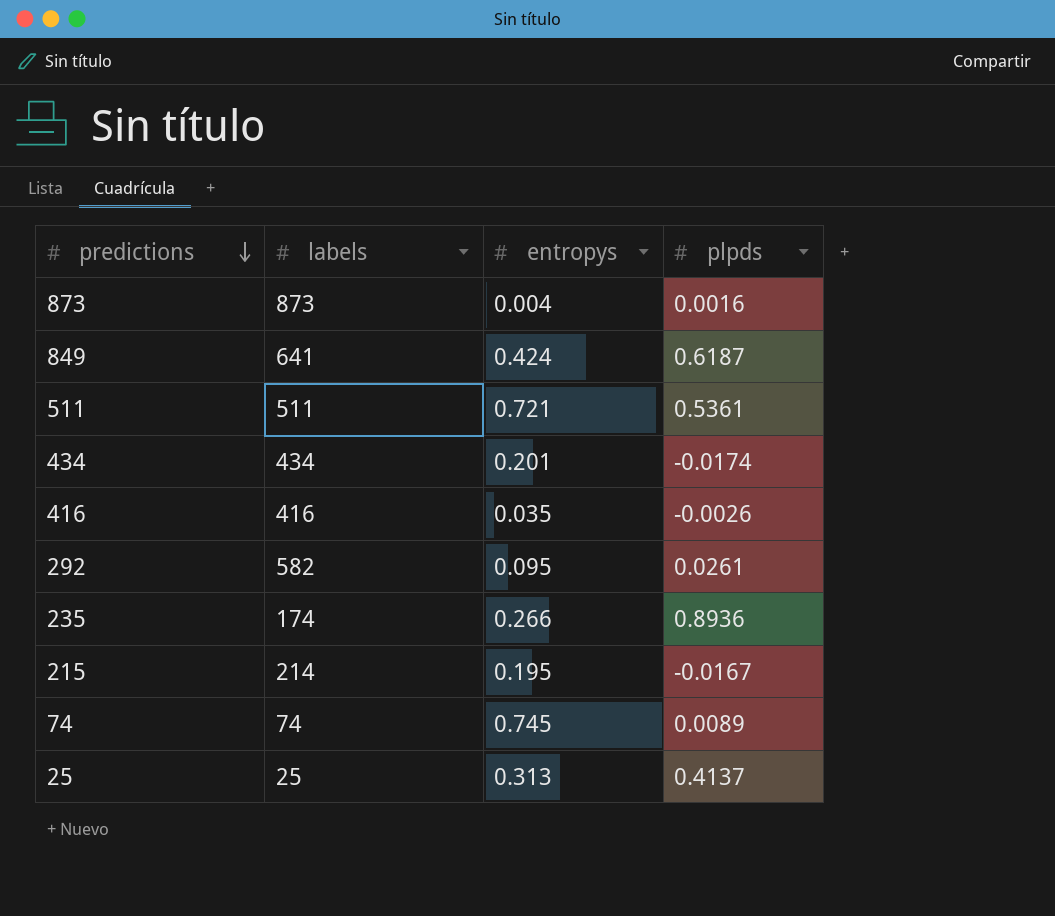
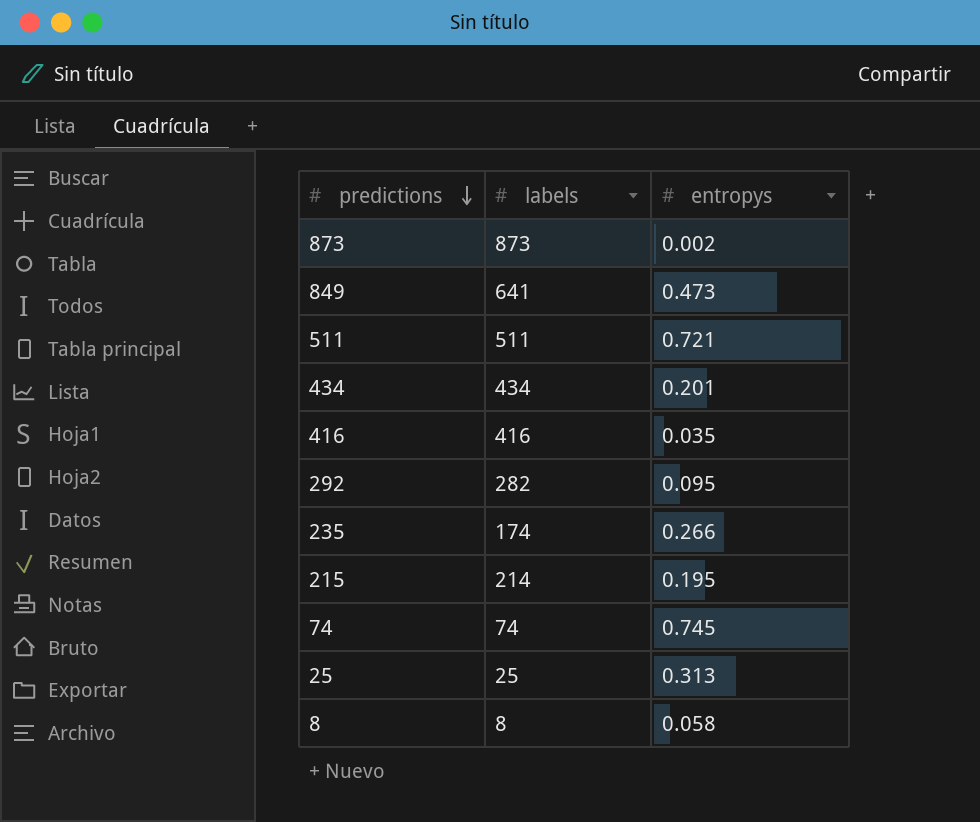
column plpds | position: 4 -> none
873 | entropys: 0.004 -> 0.002
849 | entropys: 0.424 -> 0.473
292 | labels: 582 -> 282
row 8: none -> 8 | 0.058

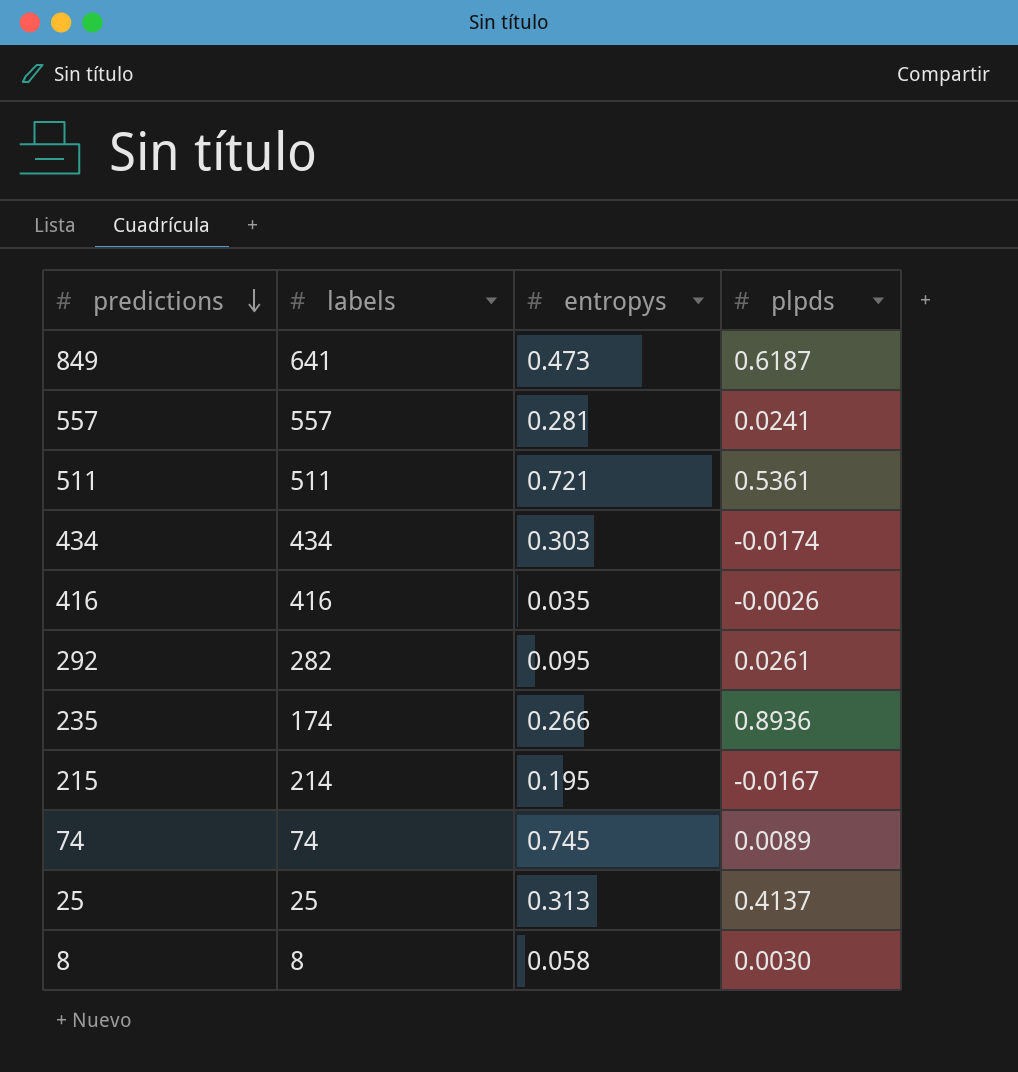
column plpds | position: none -> 4
row 873: 873 | 0.002 -> none
row 557: none -> 557 | 0.281 | 0.0241
434 | entropys: 0.201 -> 0.303

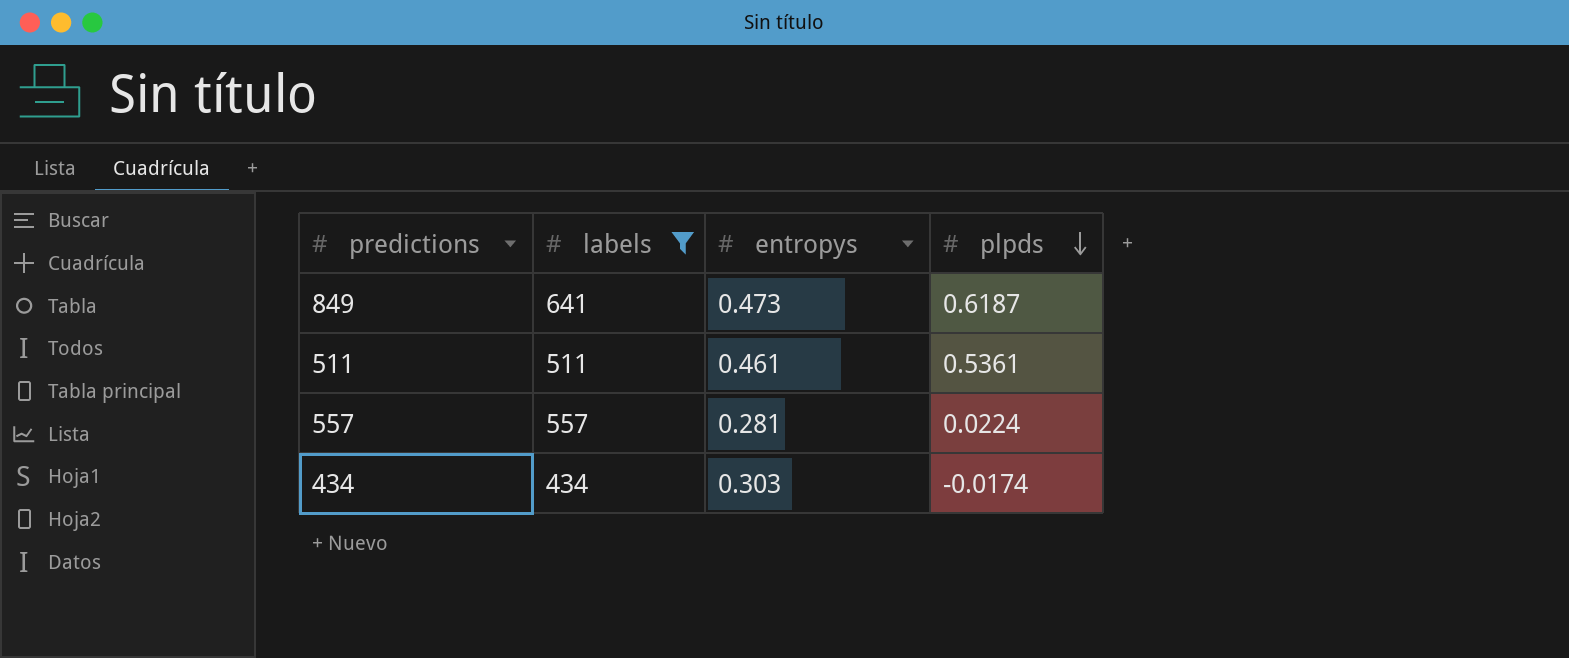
filter: none -> labels >= 434
row order: predictions descending -> plpds descending
511 | entropys: 0.721 -> 0.461
557 | plpds: 0.0241 -> 0.0224

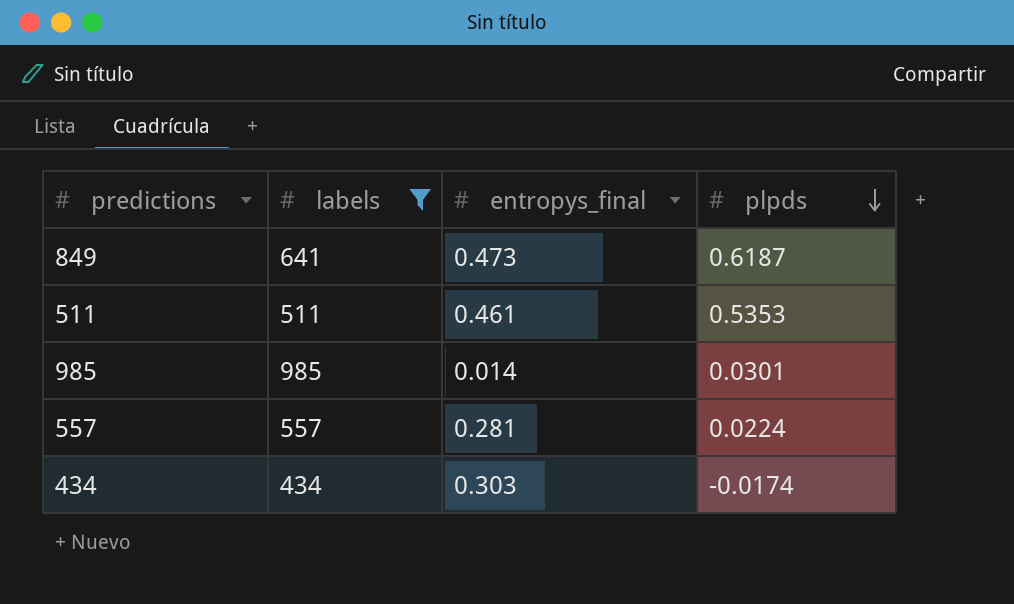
column name: entropys -> entropys_final
511 | plpds: 0.5361 -> 0.5353
row 985: none -> 985 | 0.014 | 0.0301

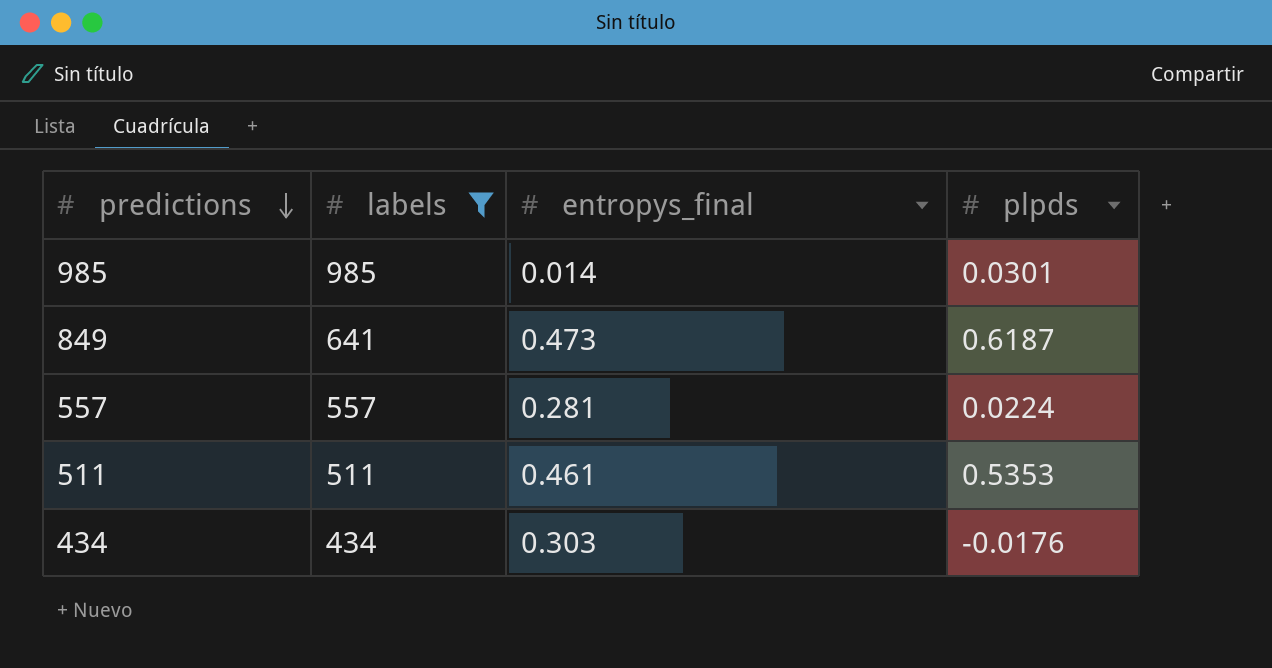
row order: plpds descending -> predictions descending
434 | plpds: -0.0174 -> -0.0176

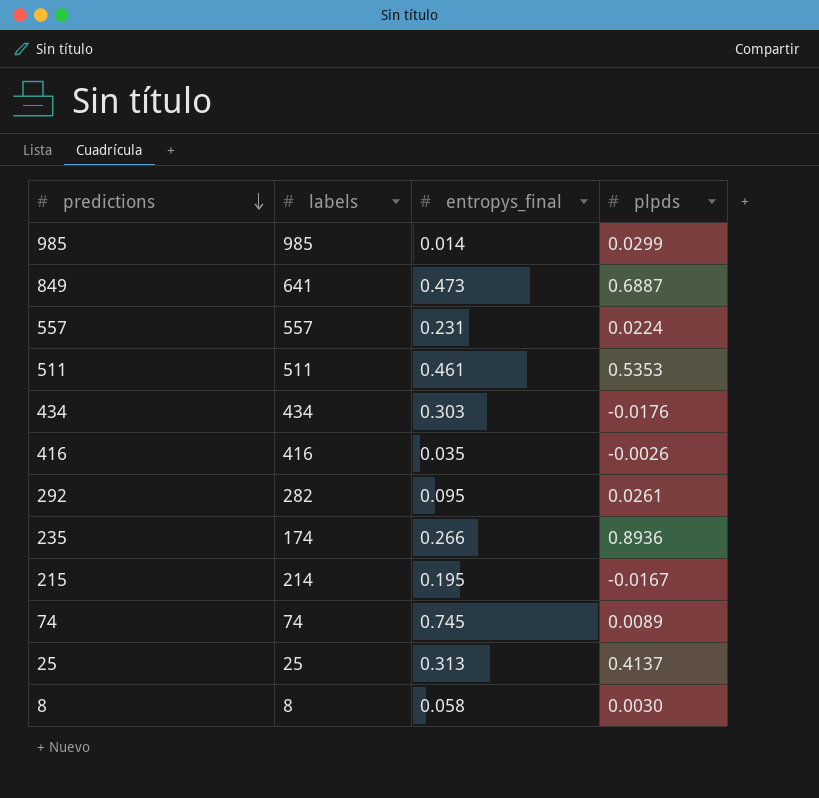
filter: labels >= 434 -> none
985 | plpds: 0.0301 -> 0.0299
849 | plpds: 0.6187 -> 0.6887
557 | entropys_final: 0.281 -> 0.231

